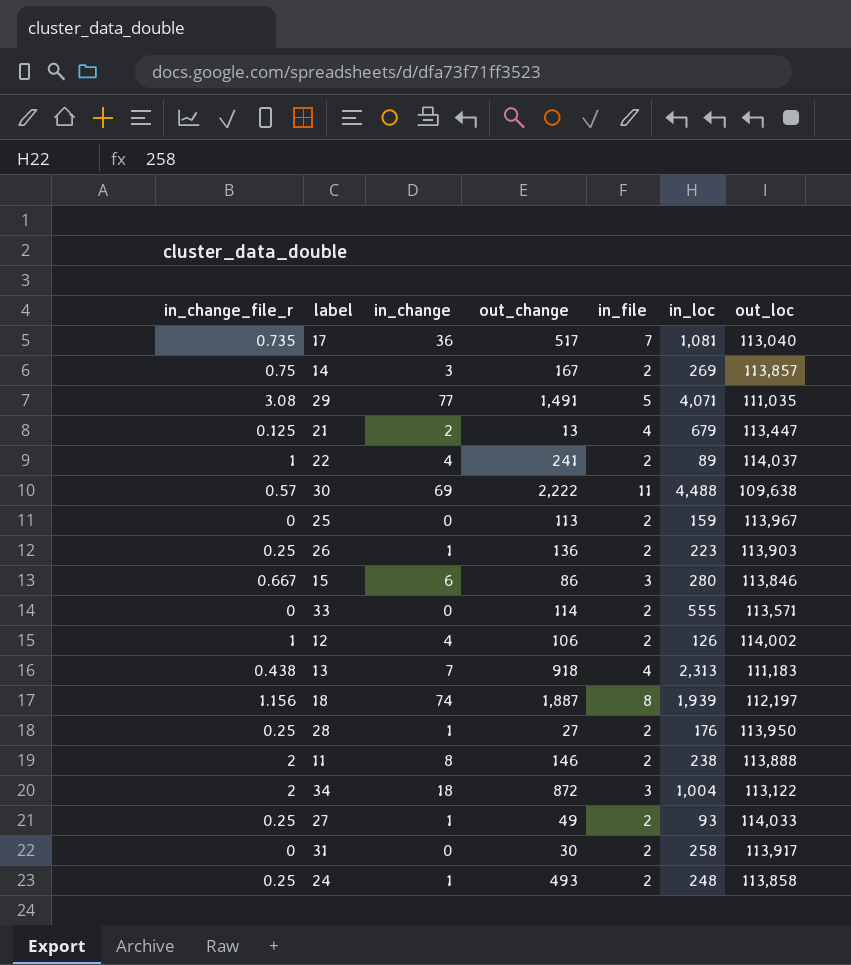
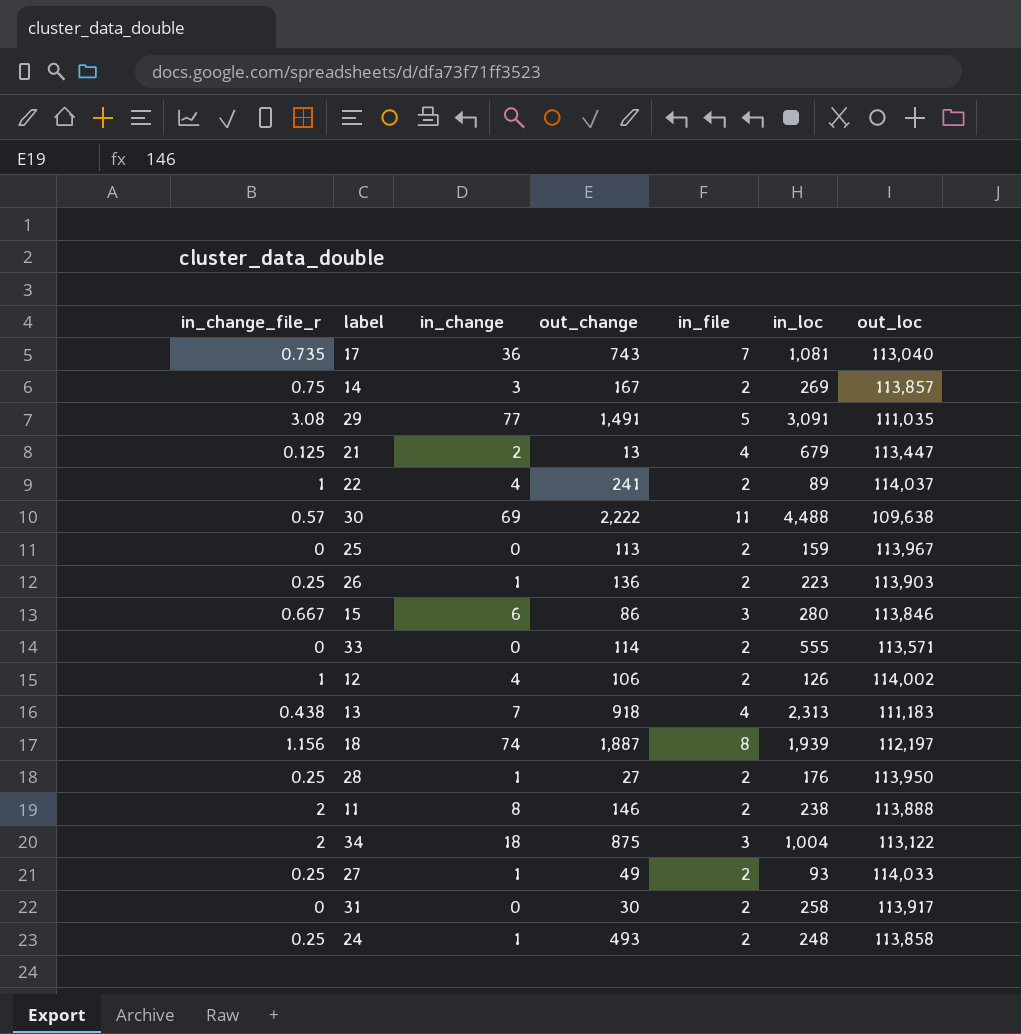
17 | out_change: 517 -> 743
29 | in_loc: 4,071 -> 3,091
34 | out_change: 872 -> 875

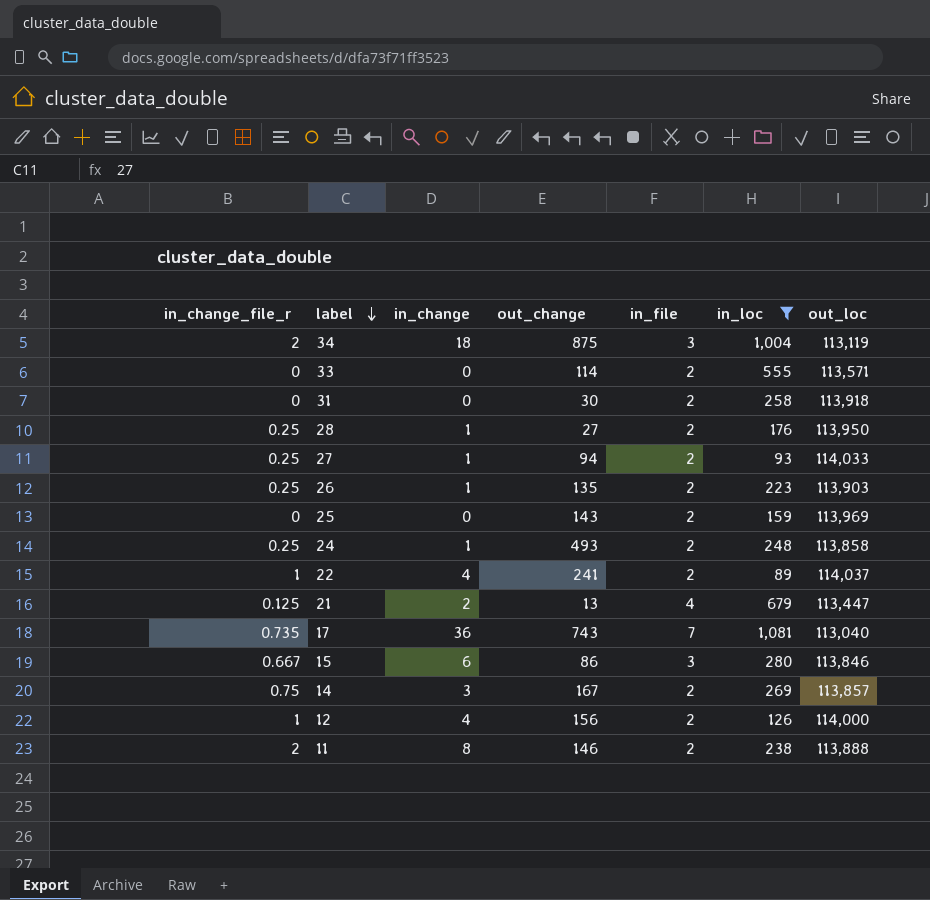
filter: none -> in_loc <= 1,081
row order: none -> label descending
34 | out_loc: 113,122 -> 113,119
31 | out_loc: 113,917 -> 113,918
27 | out_change: 49 -> 94
26 | out_change: 136 -> 135
25 | out_change: 113 -> 143
25 | out_loc: 113,967 -> 113,969
12 | out_change: 106 -> 156
12 | out_loc: 114,002 -> 114,000

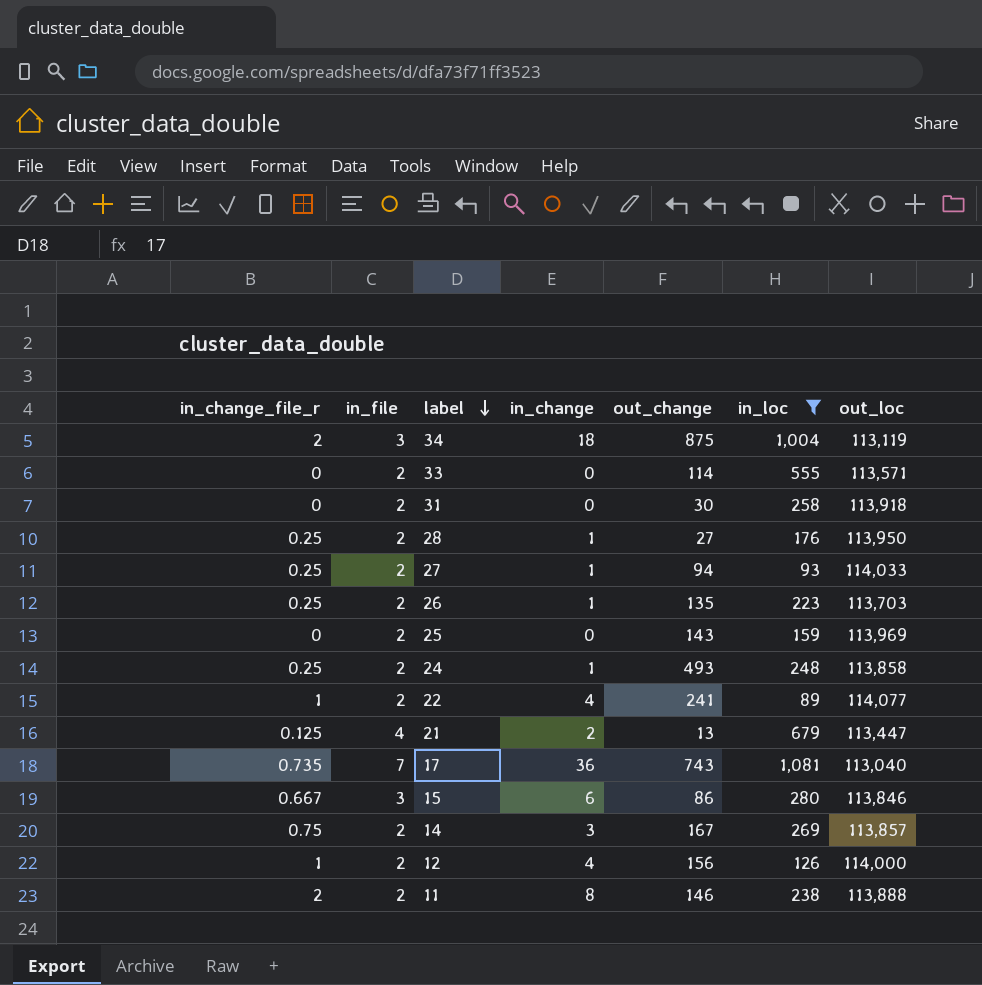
column in_file | position: 5 -> 2
26 | out_loc: 113,903 -> 113,703
22 | out_loc: 114,037 -> 114,077

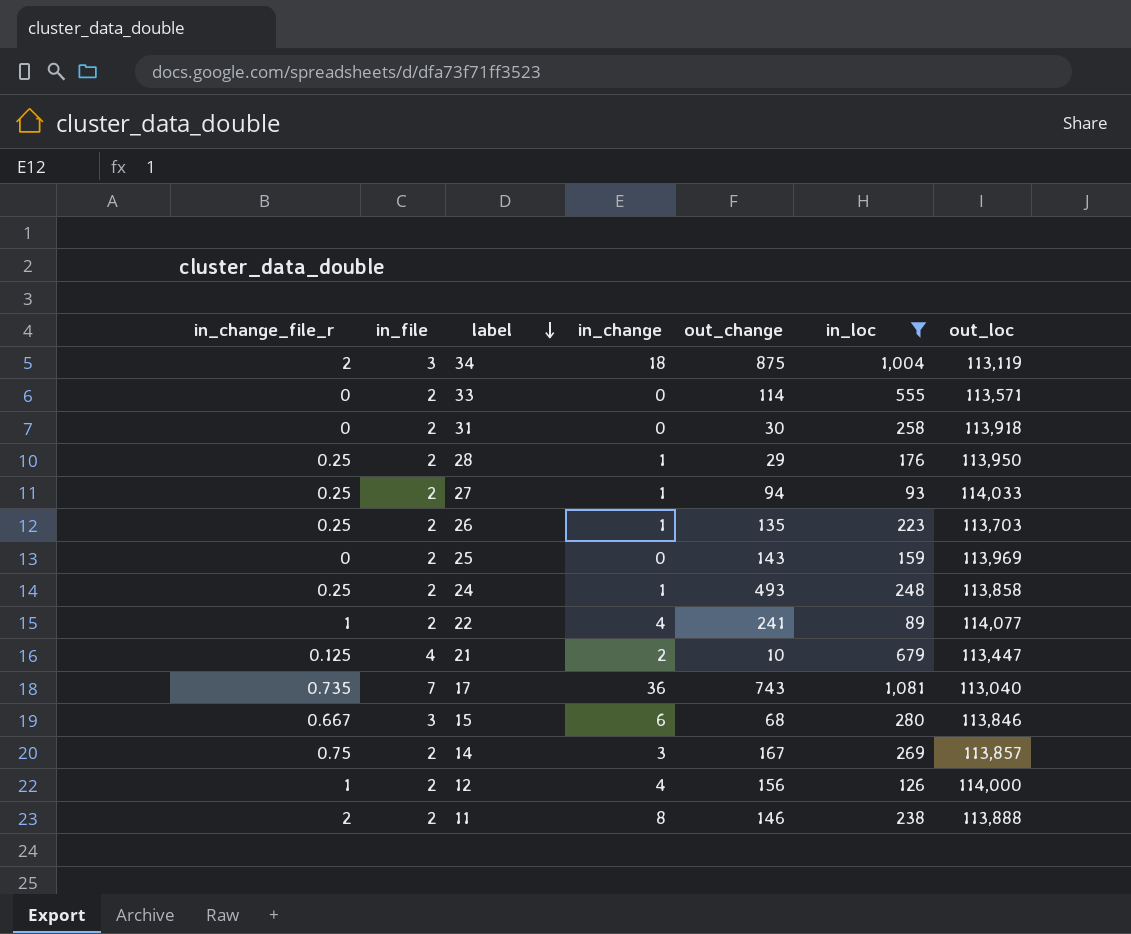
28 | out_change: 27 -> 29
21 | out_change: 13 -> 10
15 | out_change: 86 -> 68

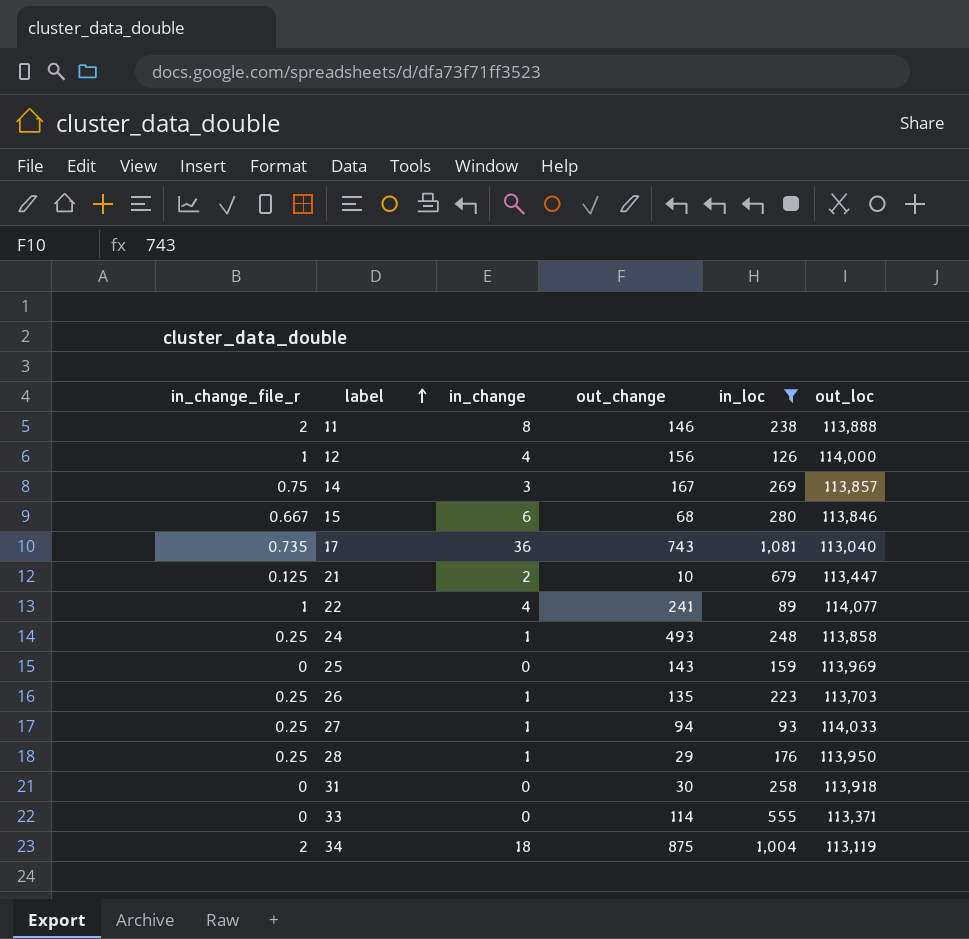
row order: label descending -> label ascending
column in_file | position: 2 -> none
33 | out_loc: 113,571 -> 113,371

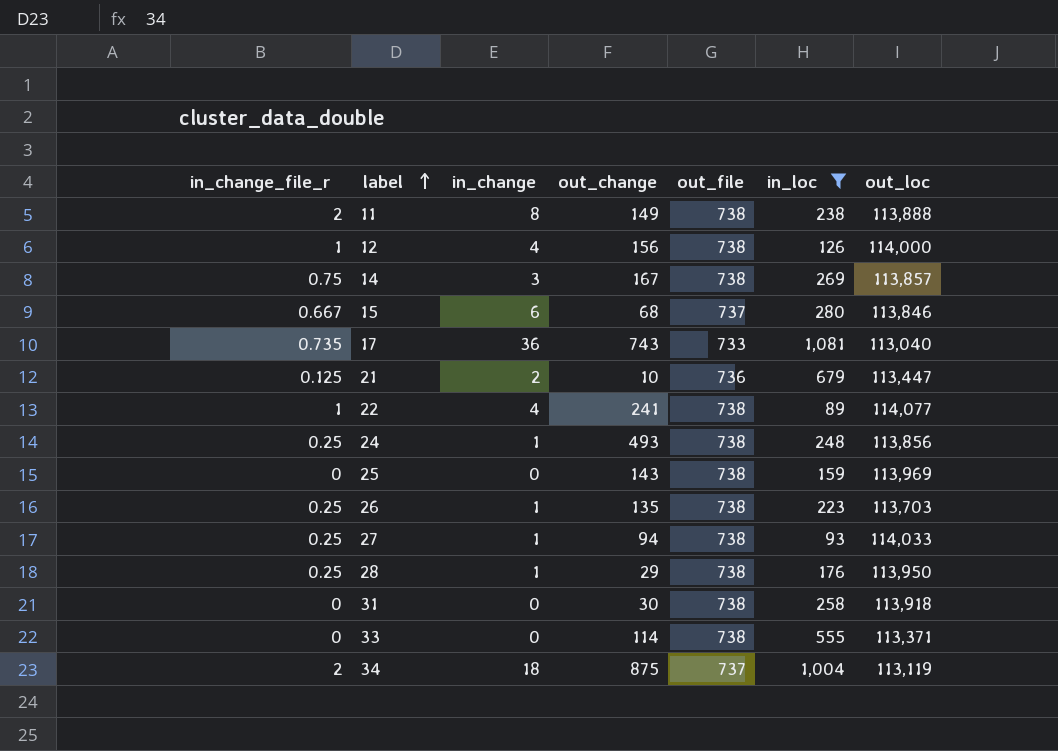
column out_file | position: none -> 5
11 | out_change: 146 -> 149
24 | out_loc: 113,858 -> 113,856

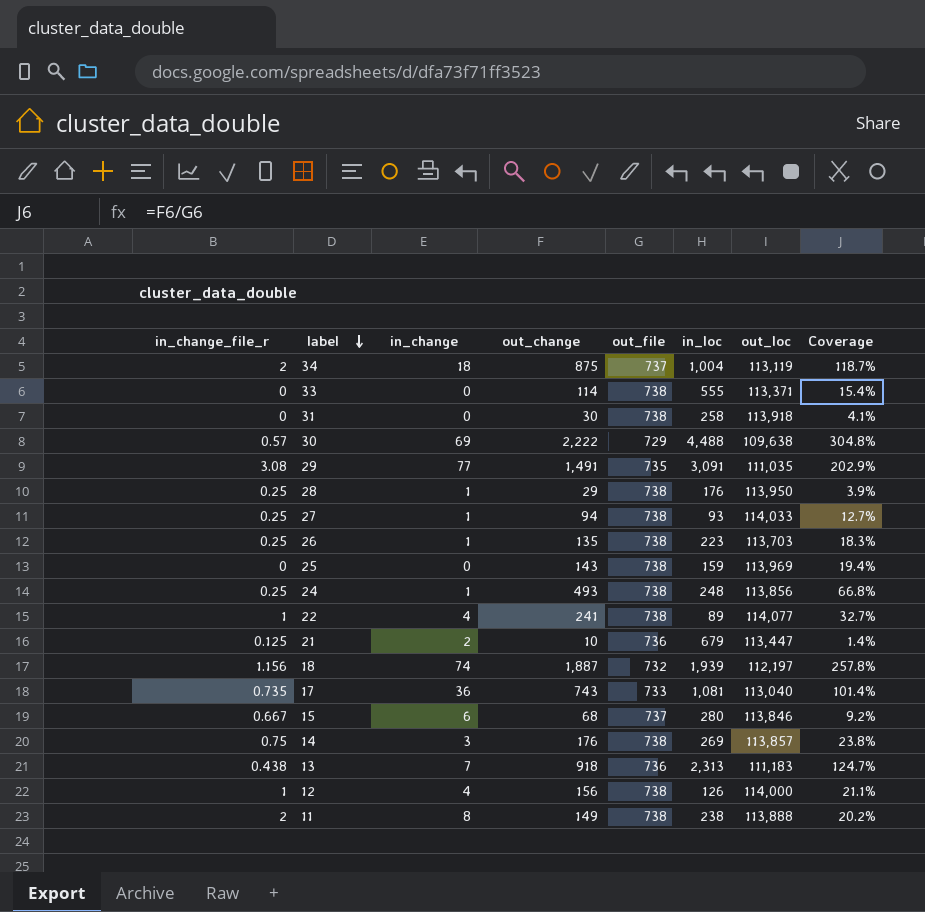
filter: in_loc <= 1,081 -> none
row order: label ascending -> label descending
column Coverage | formula: none -> [out_change] / [out_file]
14 | out_change: 167 -> 176

